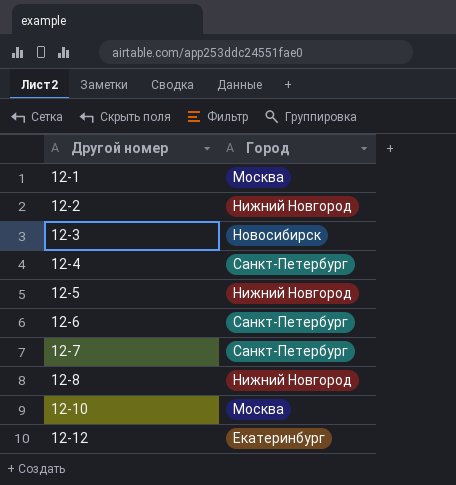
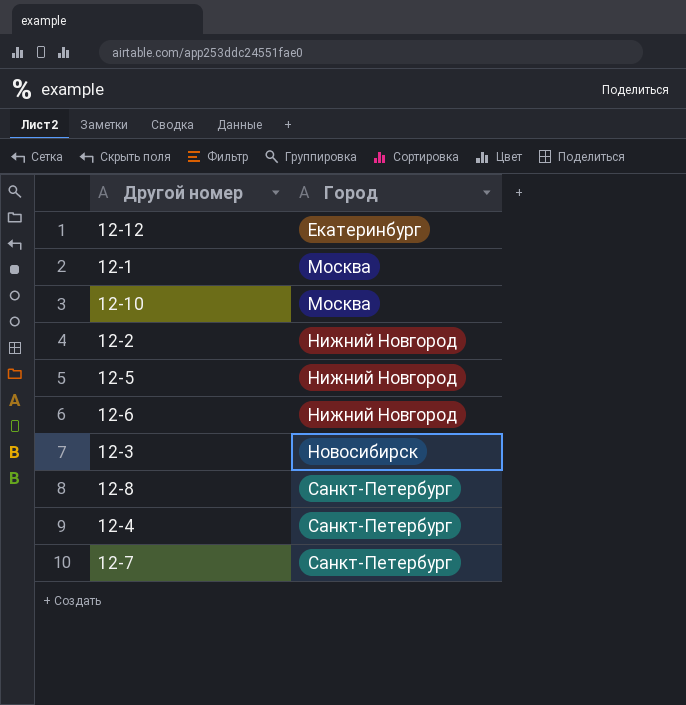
row order: Другой номер ascending -> Город ascending
12-6 | Город: Санкт-Петербург -> Нижний Новгород
12-8 | Город: Нижний Новгород -> Санкт-Петербург

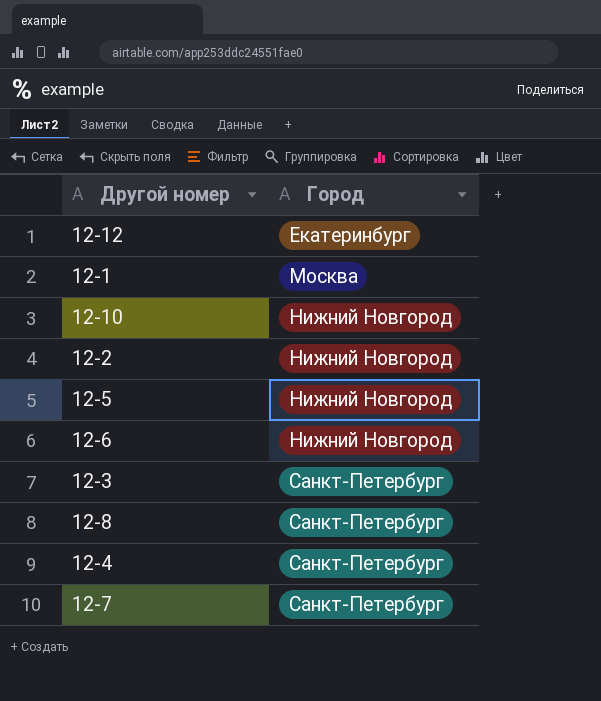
12-10 | Город: Москва -> Нижний Новгород
12-3 | Город: Новосибирск -> Санкт-Петербург

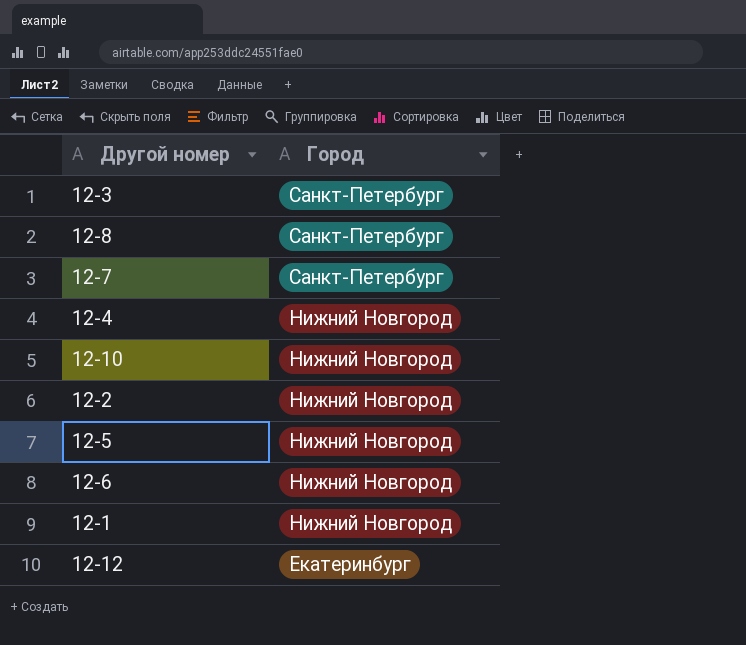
row order: Город ascending -> Город descending
12-4 | Город: Санкт-Петербург -> Нижний Новгород
12-1 | Город: Москва -> Нижний Новгород

